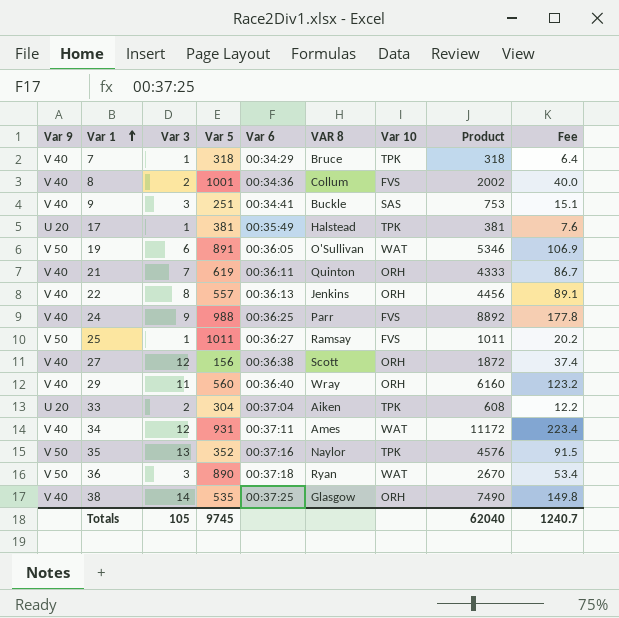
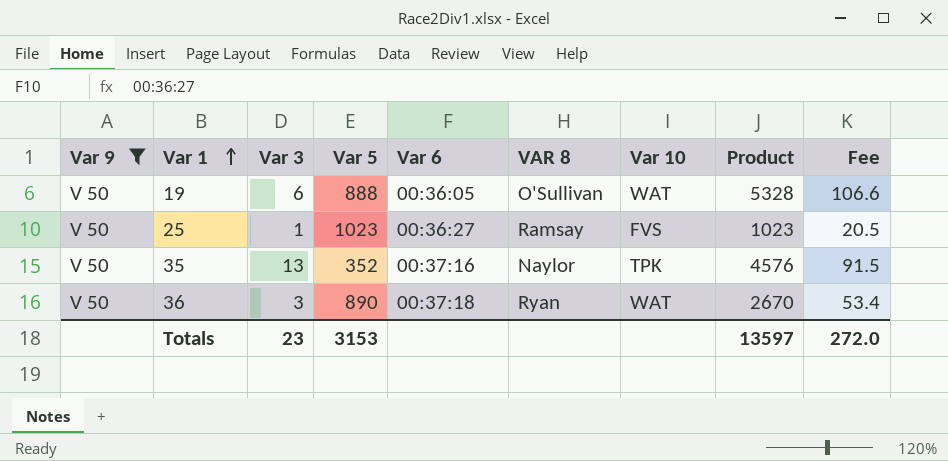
filter: none -> Var 9 = V 50
19 | Var 5: 891 -> 888
19 | Product: 5346 -> 5328
19 | Fee: 106.9 -> 106.6
25 | Var 5: 1011 -> 1023
25 | Product: 1011 -> 1023
25 | Fee: 20.2 -> 20.5
Totals | Var 3: 105 -> 23
Totals | Var 5: 9745 -> 3153
Totals | Product: 62040 -> 13597
Totals | Fee: 1240.7 -> 272.0

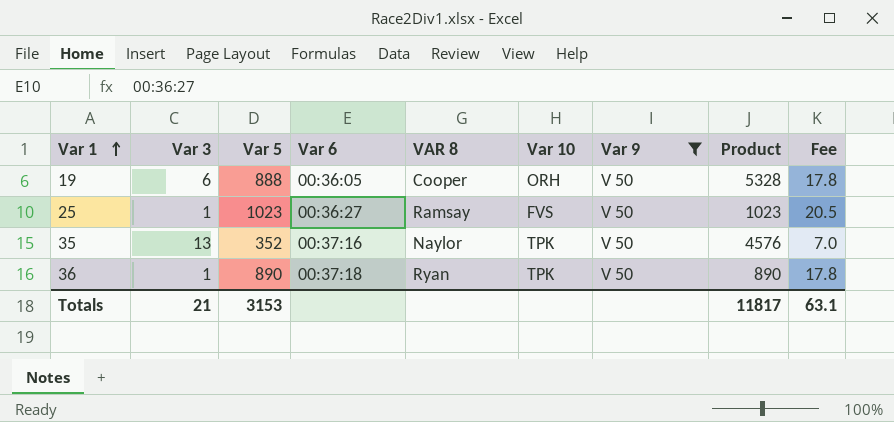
column Var 9 | position: 1 -> 7
column Fee | formula: [Product] * 0.02 -> [Var 5] * 0.02
19 | VAR 8: O'Sullivan -> Cooper
19 | Var 10: WAT -> ORH
36 | Var 3: 3 -> 1
36 | Var 10: WAT -> TPK
36 | Product: 2670 -> 890
Totals | Var 3: 23 -> 21
Totals | Product: 13597 -> 11817
Totals | Fee: 272.0 -> 63.1

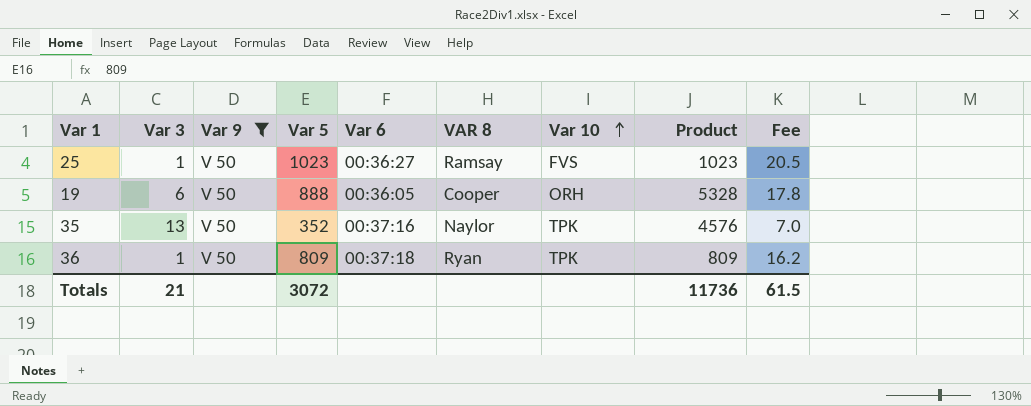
row order: Var 1 ascending -> Var 10 ascending
column Var 9 | position: 7 -> 3
36 | Var 5: 890 -> 809
36 | Product: 890 -> 809
36 | Fee: 17.8 -> 16.2
Totals | Var 5: 3153 -> 3072
Totals | Product: 11817 -> 11736
Totals | Fee: 63.1 -> 61.5

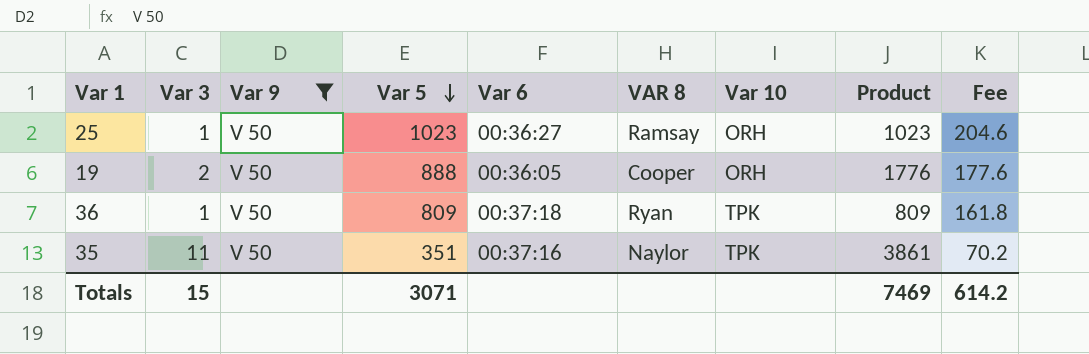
row order: Var 10 ascending -> Var 5 descending
column Fee | formula: [Var 5] * 0.02 -> [Var 5] * 0.2
25 | Var 10: FVS -> ORH
19 | Var 3: 6 -> 2
19 | Product: 5328 -> 1776
35 | Var 3: 13 -> 11
35 | Var 5: 352 -> 351
35 | Product: 4576 -> 3861
Totals | Var 3: 21 -> 15
Totals | Var 5: 3072 -> 3071
Totals | Product: 11736 -> 7469
Totals | Fee: 61.5 -> 614.2

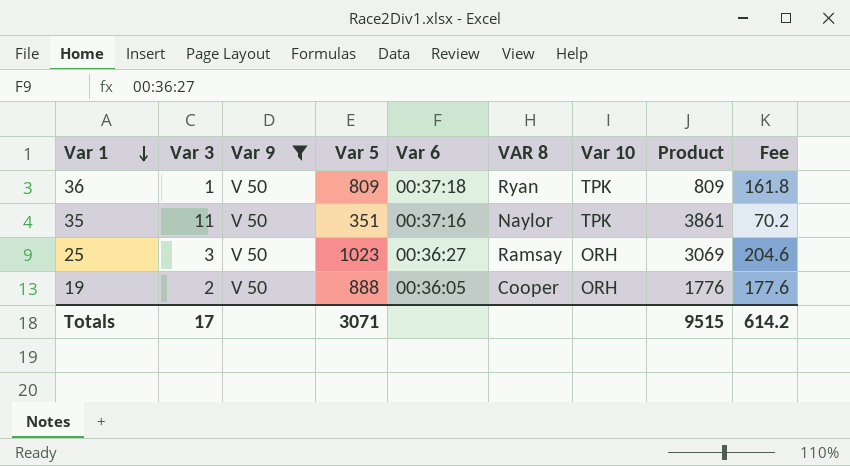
row order: Var 5 descending -> Var 1 descending
25 | Var 3: 1 -> 3
25 | Product: 1023 -> 3069
Totals | Var 3: 15 -> 17
Totals | Product: 7469 -> 9515

